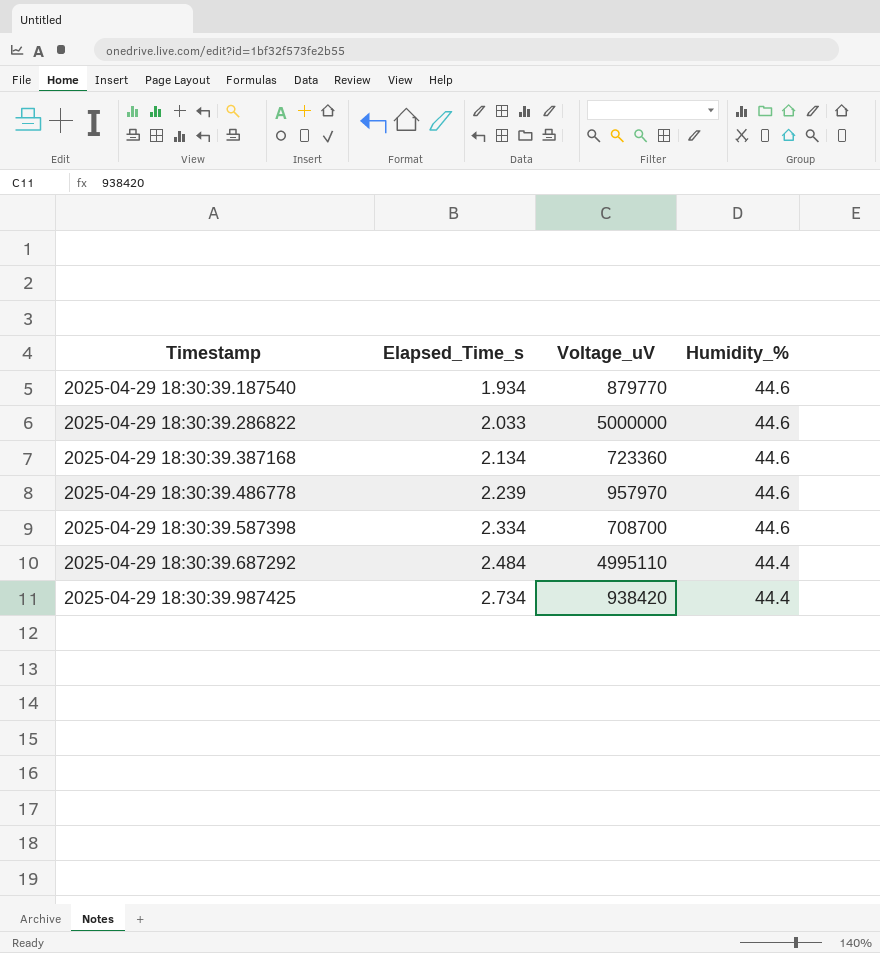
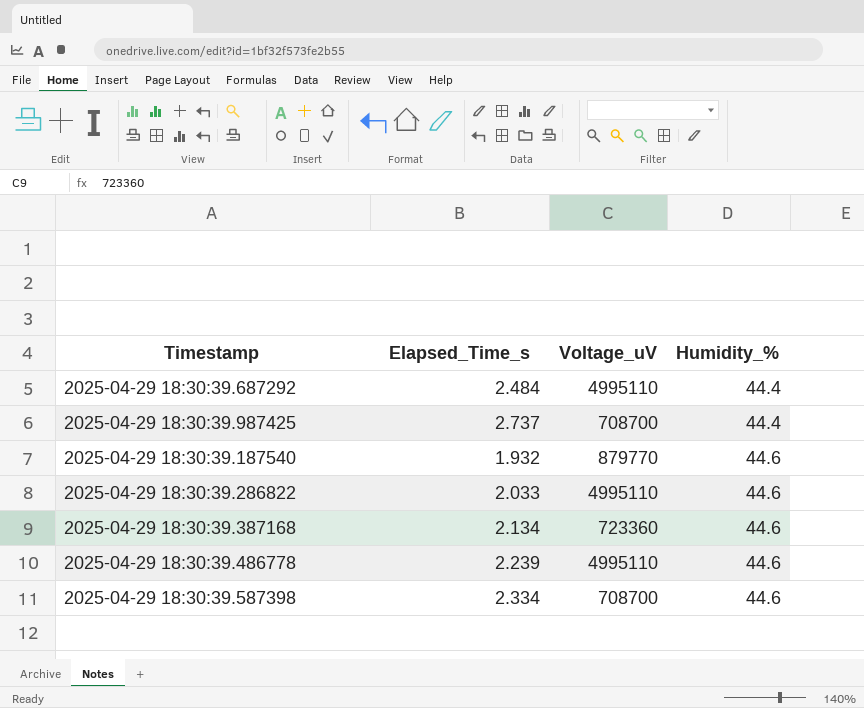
row order: Timestamp ascending -> Humidity_% ascending
2025-04-29 18:30:39.987425 | Elapsed_Time_s: 2.734 -> 2.737
2025-04-29 18:30:39.987425 | Voltage_uV: 938420 -> 708700
2025-04-29 18:30:39.187540 | Elapsed_Time_s: 1.934 -> 1.932
2025-04-29 18:30:39.286822 | Voltage_uV: 5000000 -> 4995110
2025-04-29 18:30:39.486778 | Voltage_uV: 957970 -> 4995110

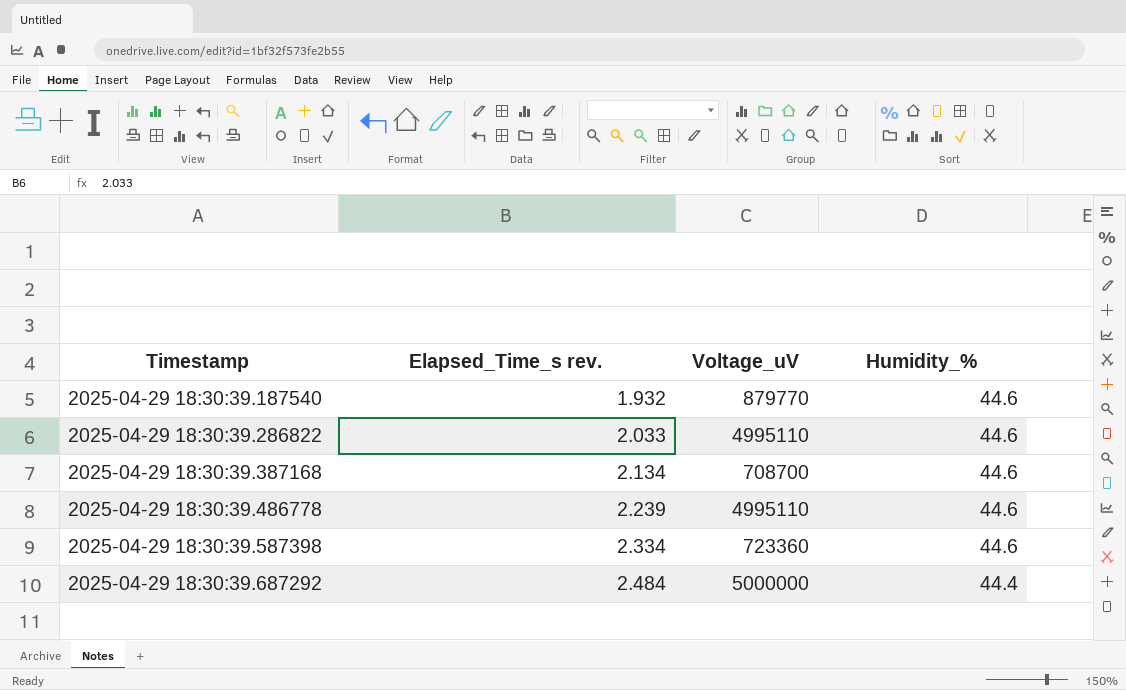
row order: Humidity_% ascending -> Timestamp ascending
column name: Elapsed_Time_s -> Elapsed_Time_s rev.
row 2025-04-29 18:30:39.987425: 2.737 | 708700 | 44.4 -> none
2025-04-29 18:30:39.387168 | Voltage_uV: 723360 -> 708700
2025-04-29 18:30:39.587398 | Voltage_uV: 708700 -> 723360
2025-04-29 18:30:39.687292 | Voltage_uV: 4995110 -> 5000000

